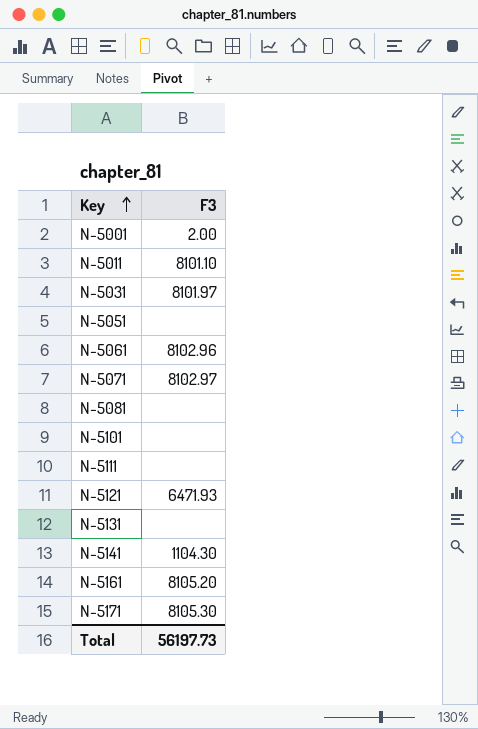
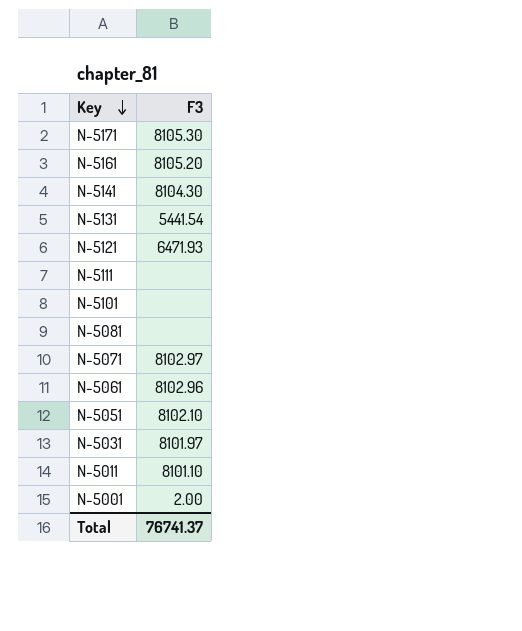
row order: Key ascending -> Key descending
N-5141 | F3: 1104.30 -> 8104.30
N-5131 | F3: none -> 5441.54
N-5051 | F3: none -> 8102.10
Total | F3: 56197.73 -> 76741.37

